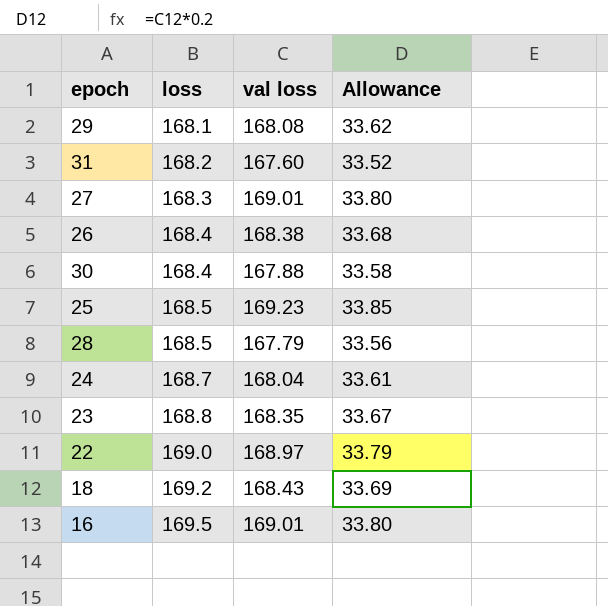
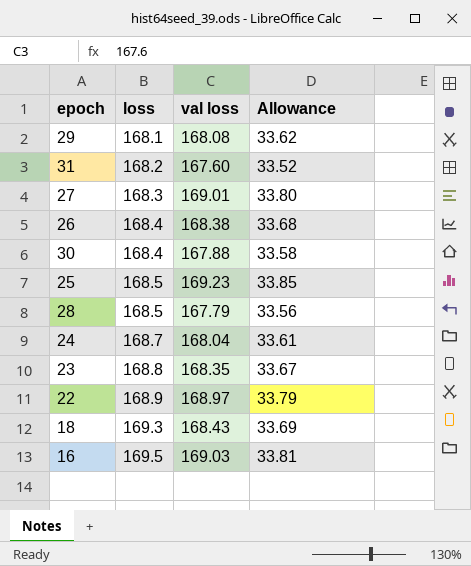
22 | loss: 169.0 -> 168.9
18 | loss: 169.2 -> 169.3
16 | val loss: 169.01 -> 169.03
16 | Allowance: 33.80 -> 33.81

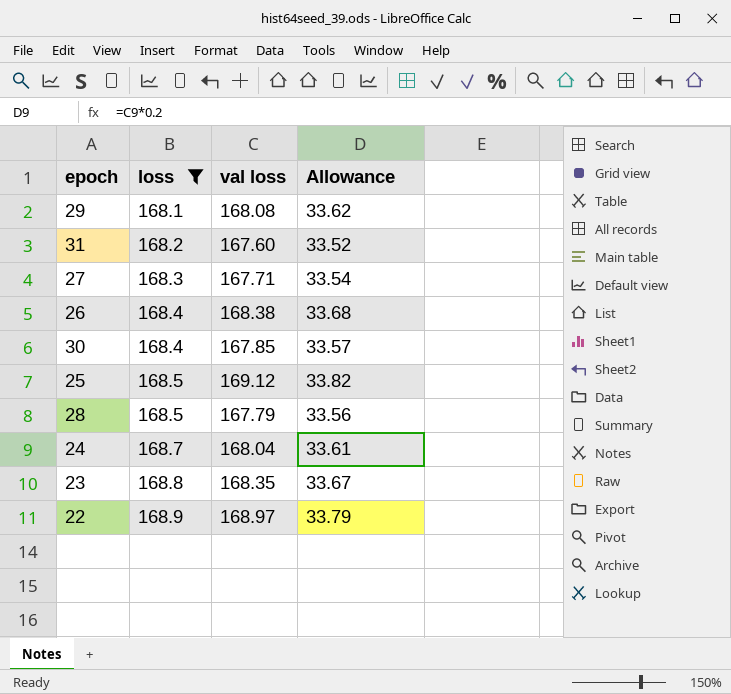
filter: none -> loss <= 168.9
27 | val loss: 169.01 -> 167.71
27 | Allowance: 33.80 -> 33.54
30 | val loss: 167.88 -> 167.85
30 | Allowance: 33.58 -> 33.57
25 | val loss: 169.23 -> 169.12
25 | Allowance: 33.85 -> 33.82

